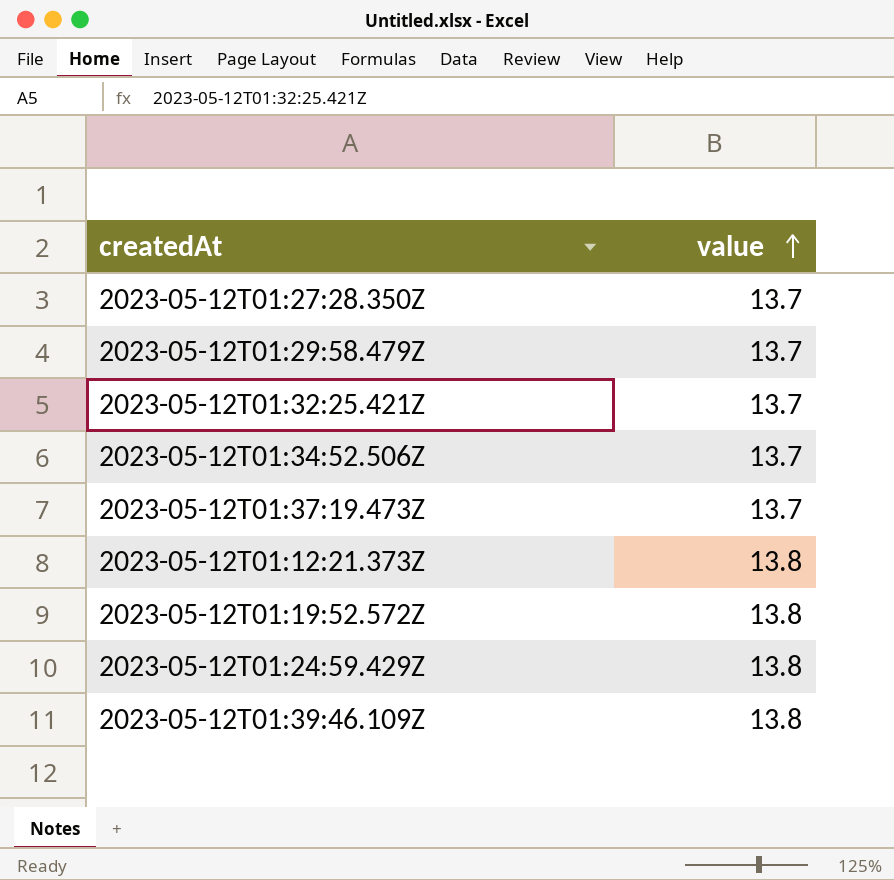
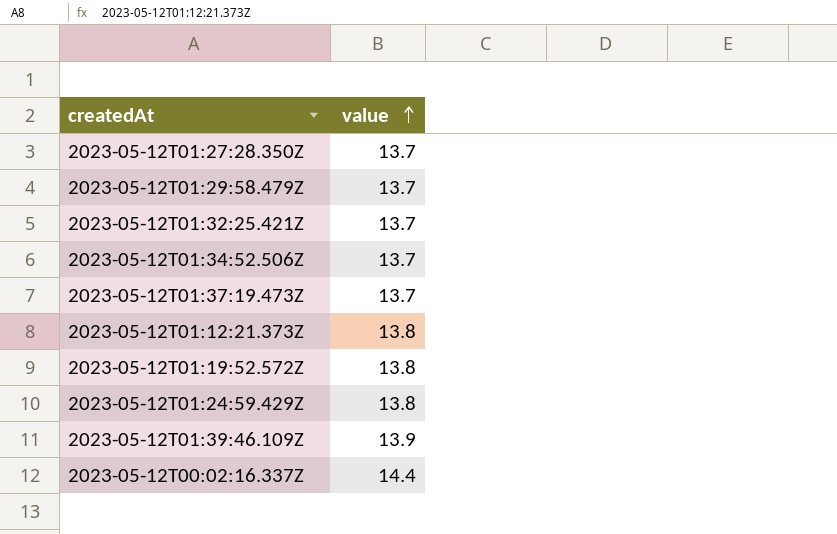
2023-05-12T01:39:46.109Z | value: 13.8 -> 13.9
row 2023-05-12T00:02:16.337Z: none -> 14.4

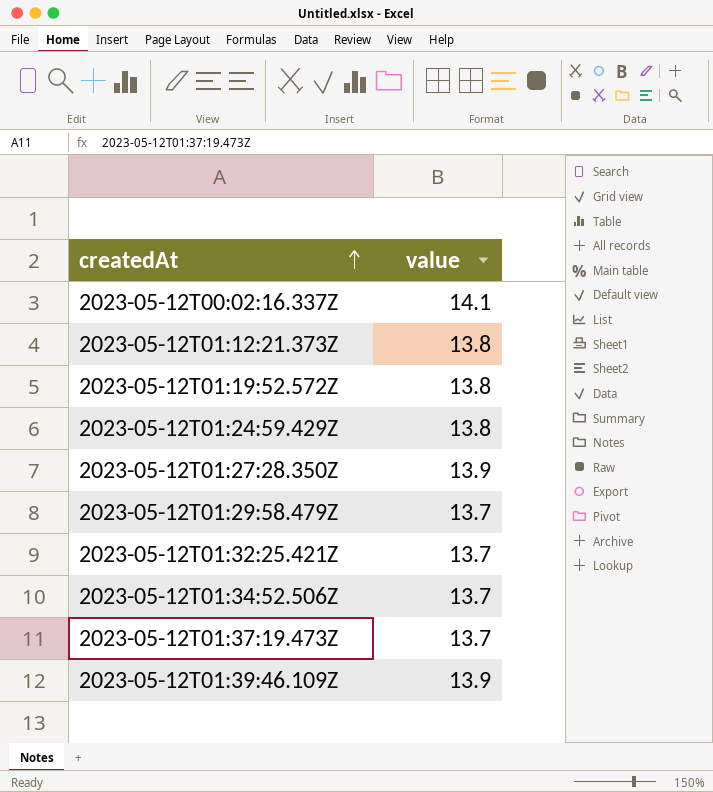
row order: value ascending -> createdAt ascending
2023-05-12T00:02:16.337Z | value: 14.4 -> 14.1
2023-05-12T01:27:28.350Z | value: 13.7 -> 13.9

